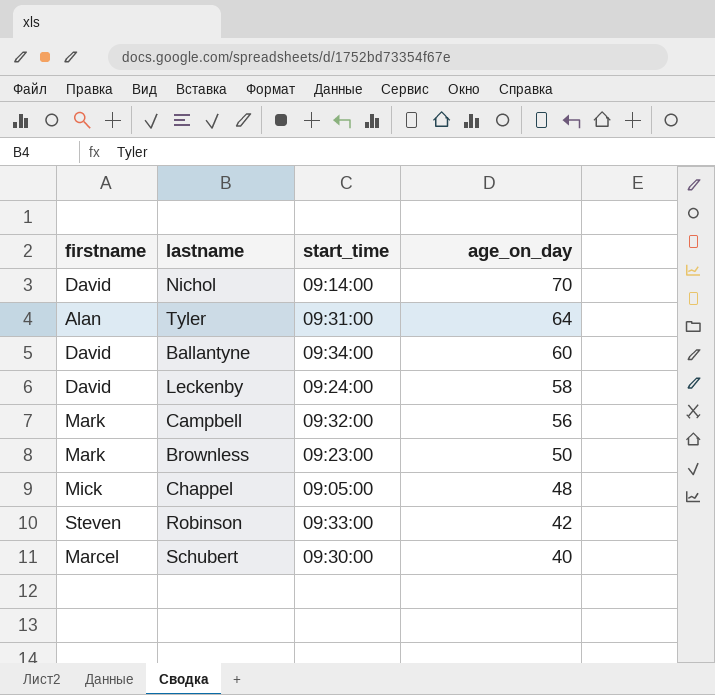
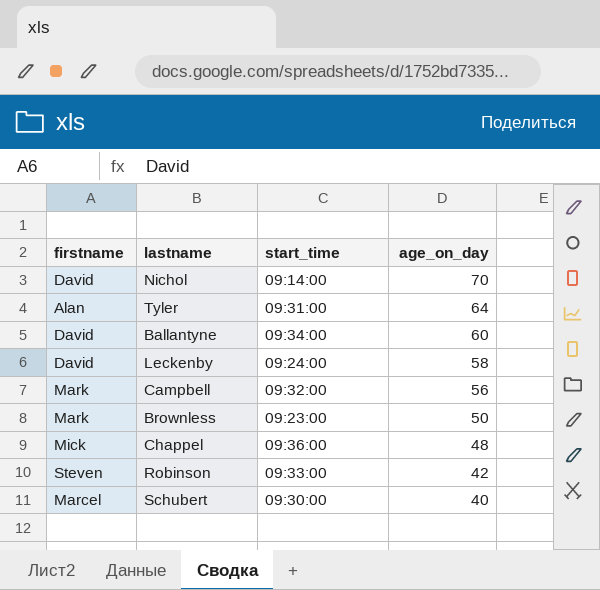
Chappel | start_time: 09:05:00 -> 09:36:00

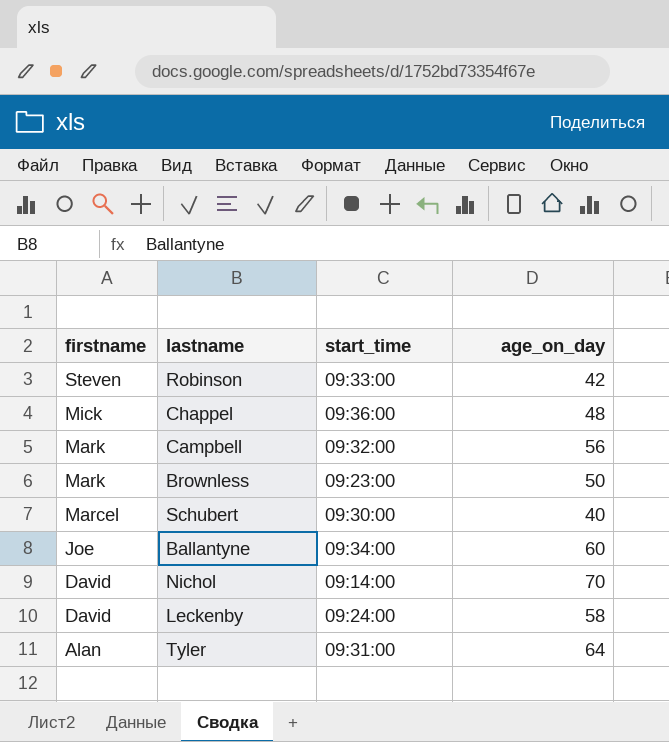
row order: age_on_day descending -> firstname descending
Ballantyne | firstname: David -> Joe

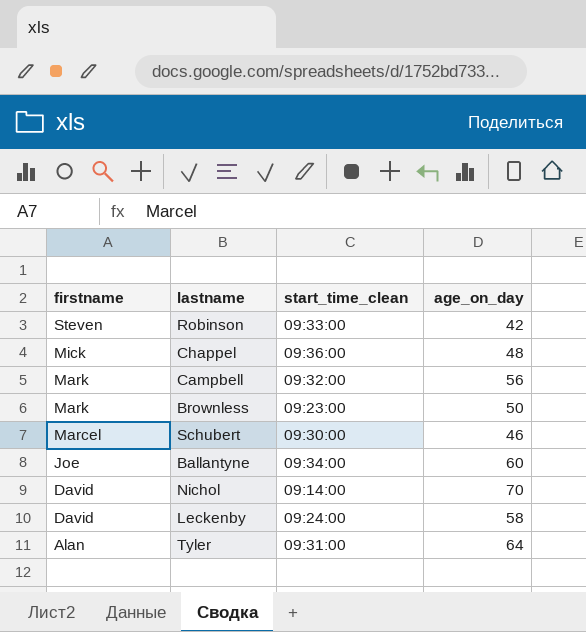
column name: start_time -> start_time_clean
Schubert | age_on_day: 40 -> 46

